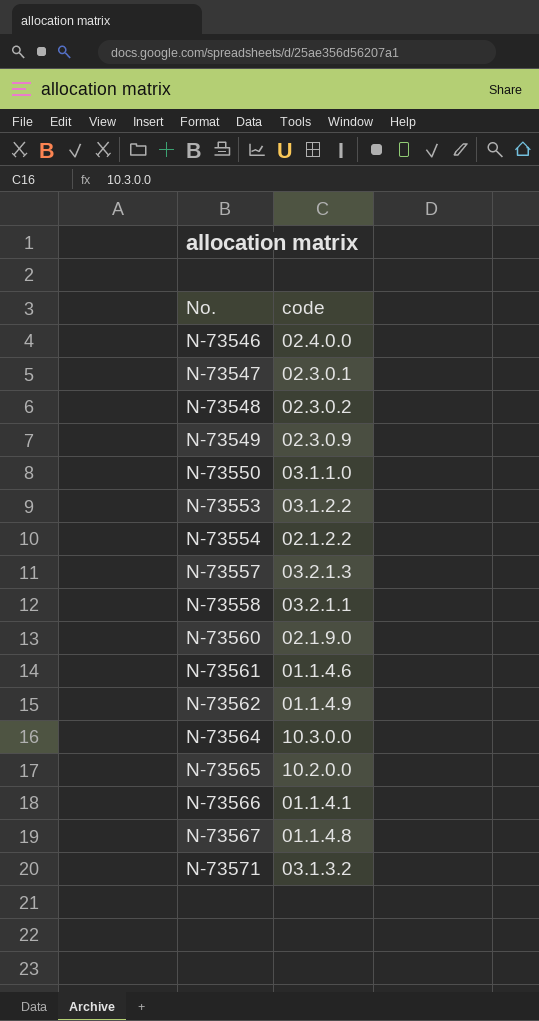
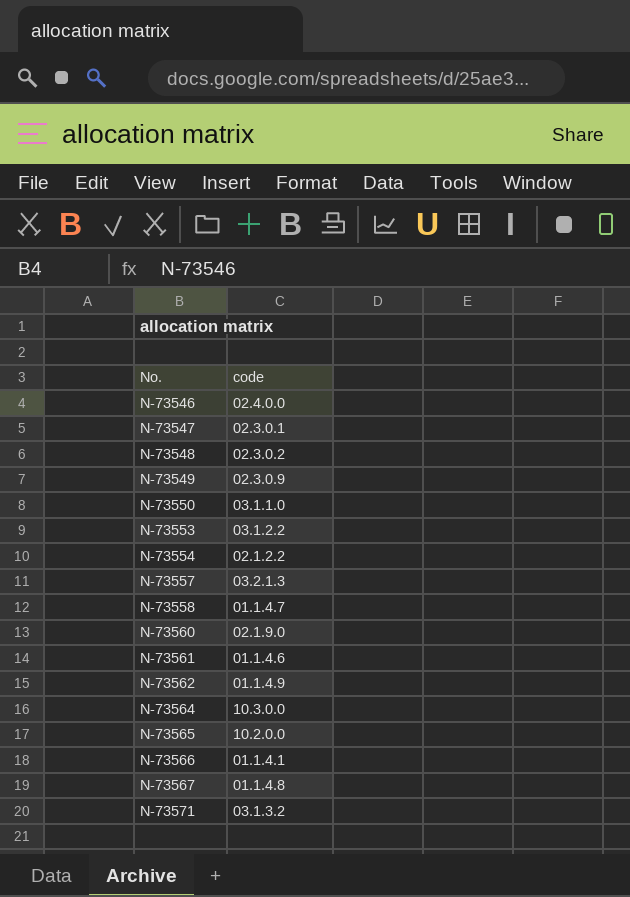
N-73558 | code: 03.2.1.1 -> 01.1.4.7

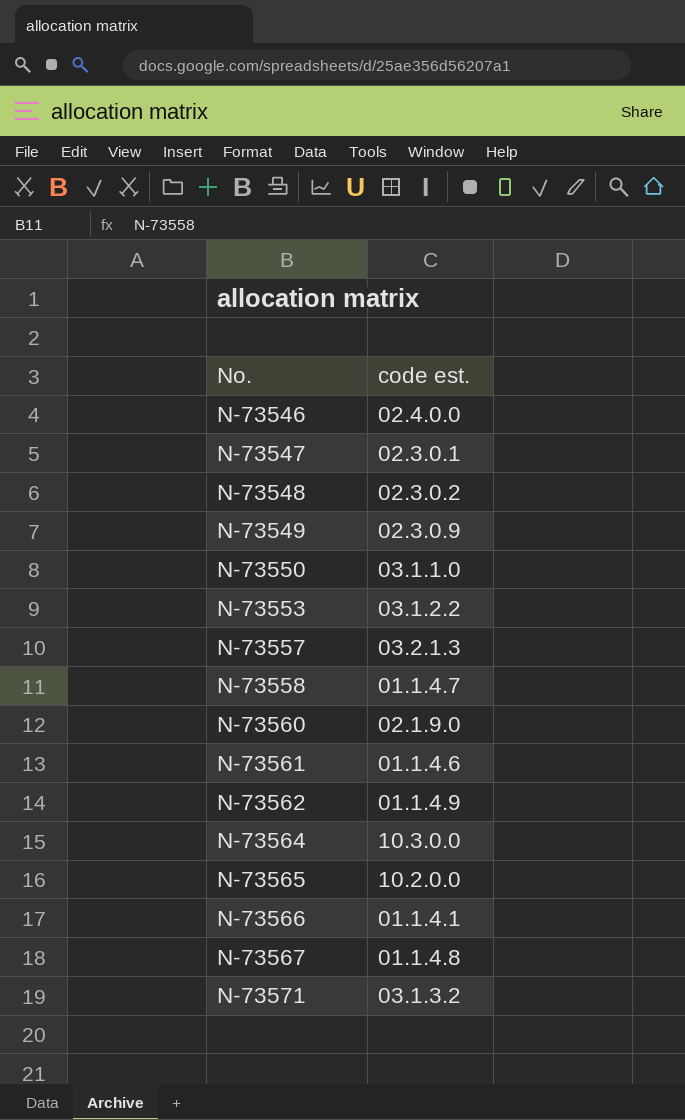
column name: code -> code est.
row N-73554: 02.1.2.2 -> none

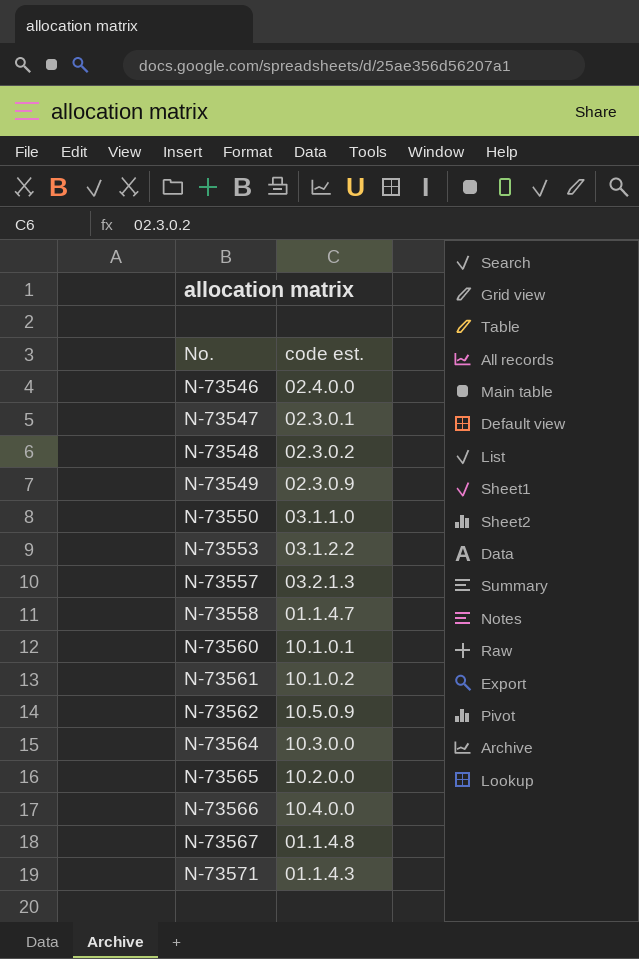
N-73560 | code est.: 02.1.9.0 -> 10.1.0.1
N-73561 | code est.: 01.1.4.6 -> 10.1.0.2
N-73562 | code est.: 01.1.4.9 -> 10.5.0.9
N-73566 | code est.: 01.1.4.1 -> 10.4.0.0
N-73571 | code est.: 03.1.3.2 -> 01.1.4.3

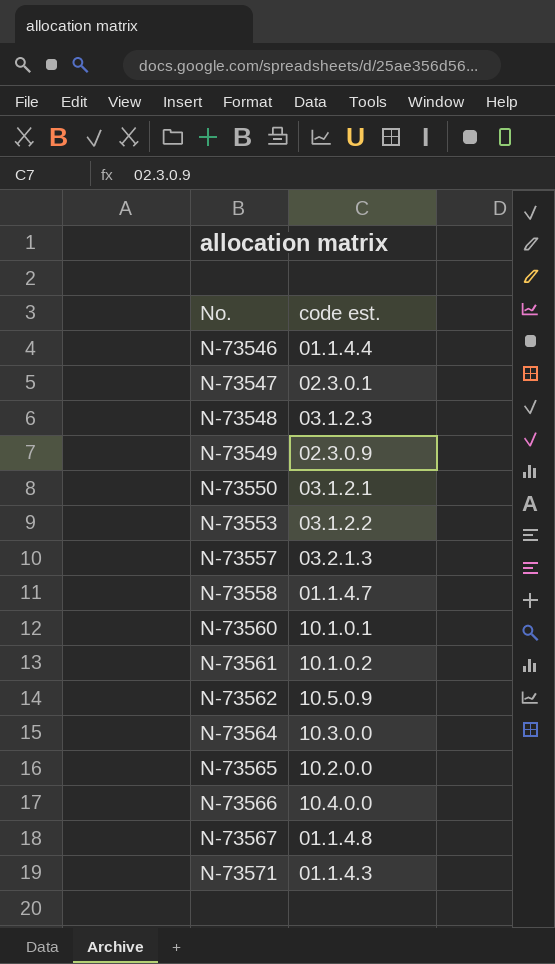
N-73546 | code est.: 02.4.0.0 -> 01.1.4.4
N-73548 | code est.: 02.3.0.2 -> 03.1.2.3
N-73550 | code est.: 03.1.1.0 -> 03.1.2.1

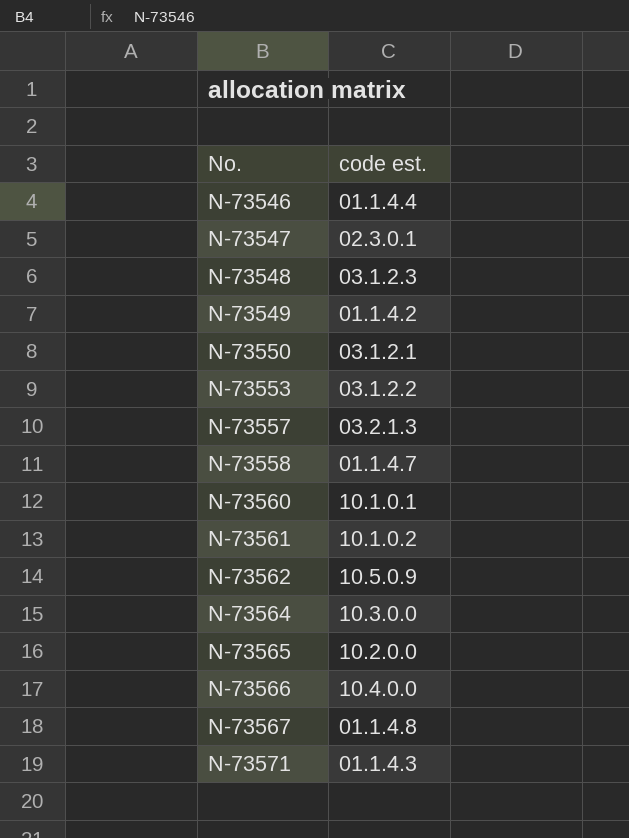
N-73549 | code est.: 02.3.0.9 -> 01.1.4.2

